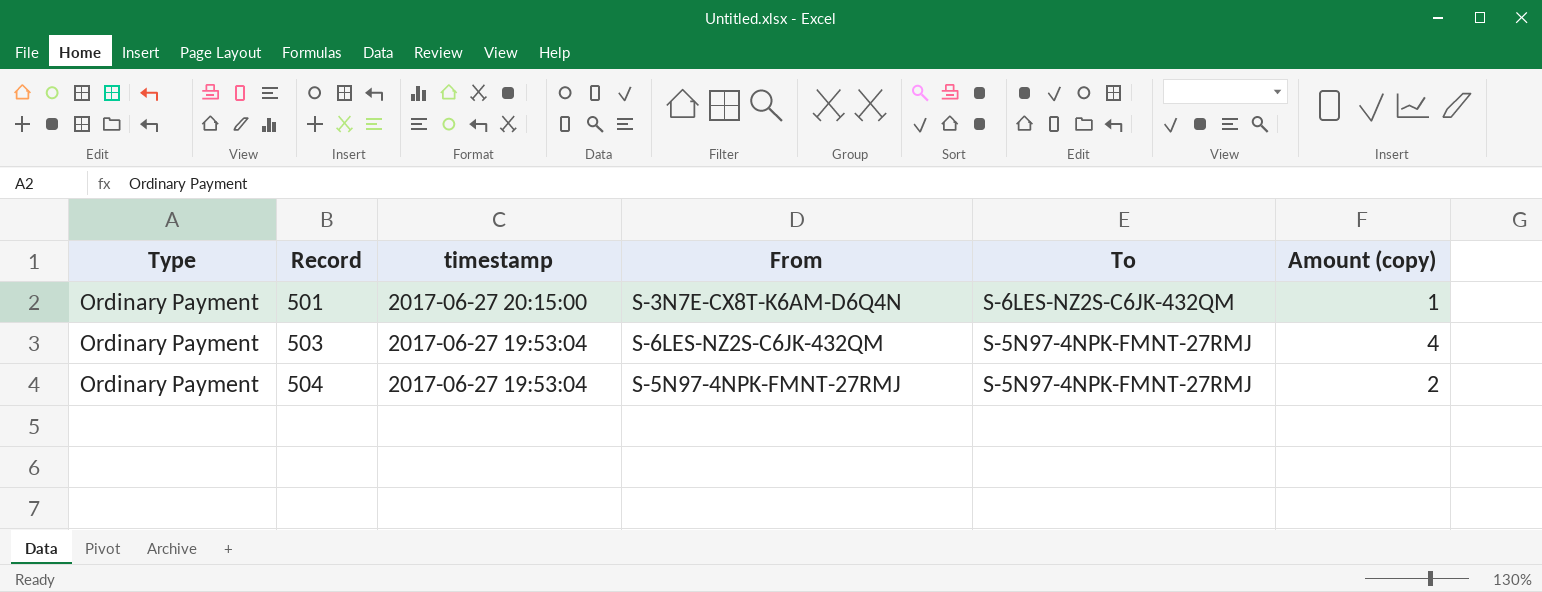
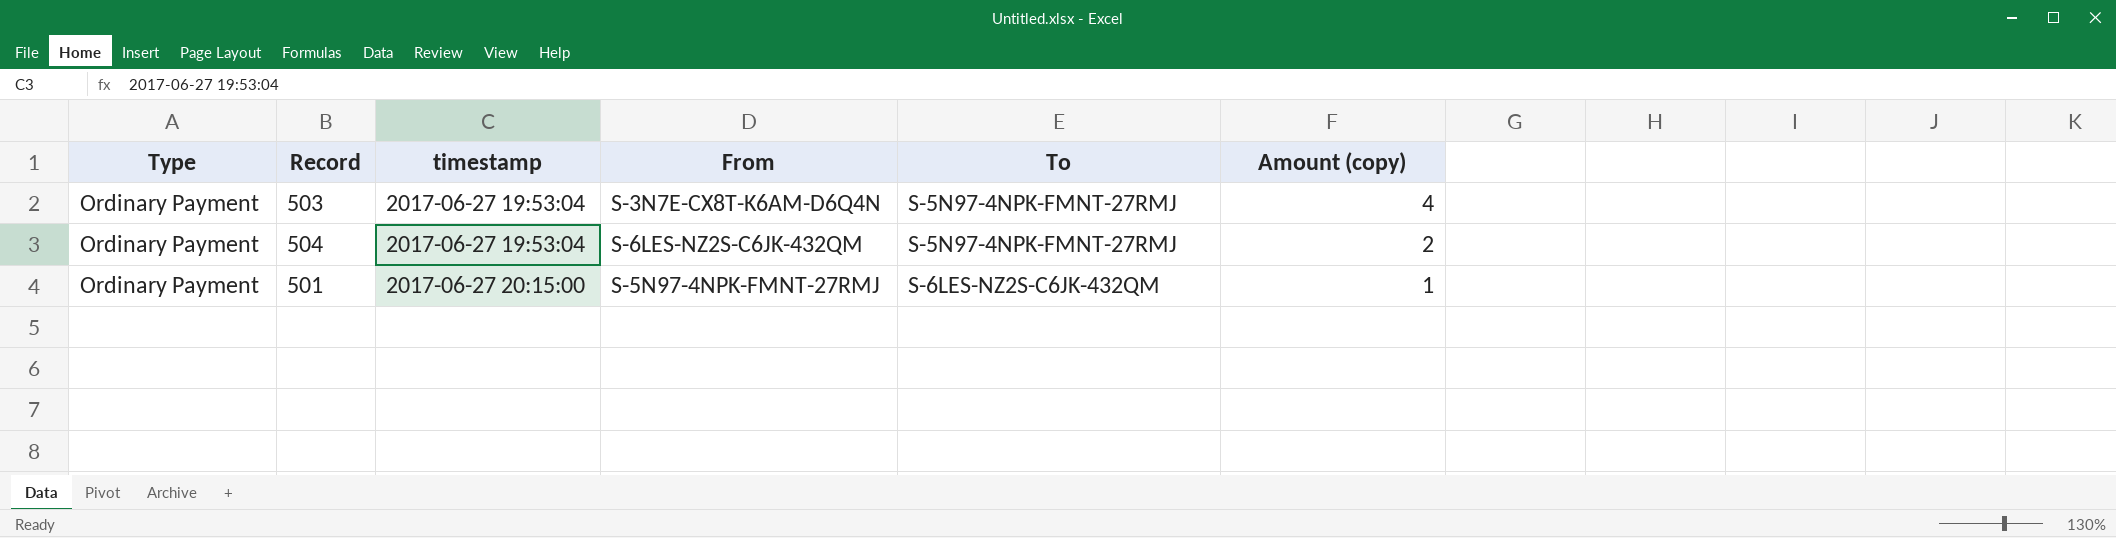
row order: Record ascending -> timestamp ascending
503 | From: S-6LES-NZ2S-C6JK-432QM -> S-3N7E-CX8T-K6AM-D6Q4N
504 | From: S-5N97-4NPK-FMNT-27RMJ -> S-6LES-NZ2S-C6JK-432QM
501 | From: S-3N7E-CX8T-K6AM-D6Q4N -> S-5N97-4NPK-FMNT-27RMJ

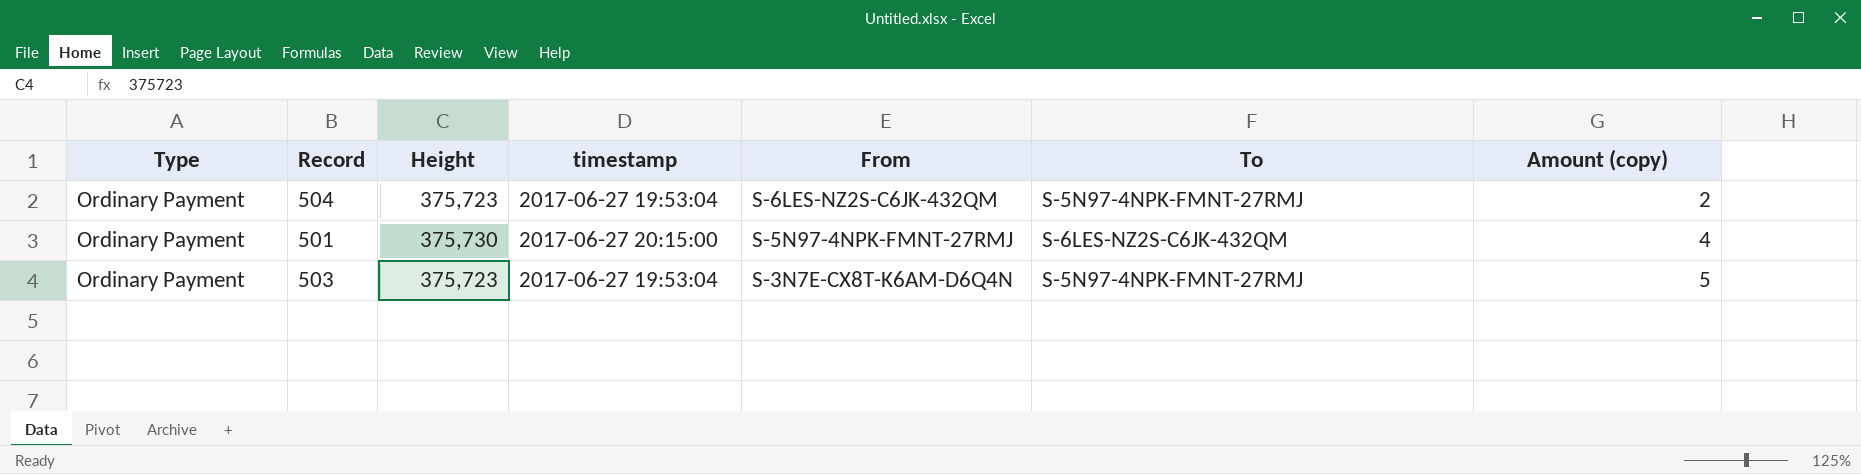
row order: timestamp ascending -> From descending
column Height | position: none -> 3
501 | Amount (copy): 1 -> 4
503 | Amount (copy): 4 -> 5

